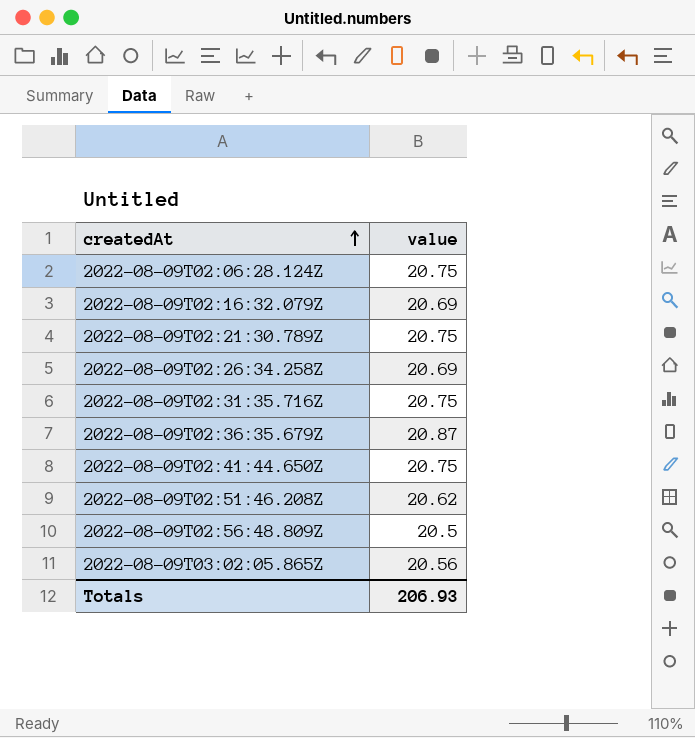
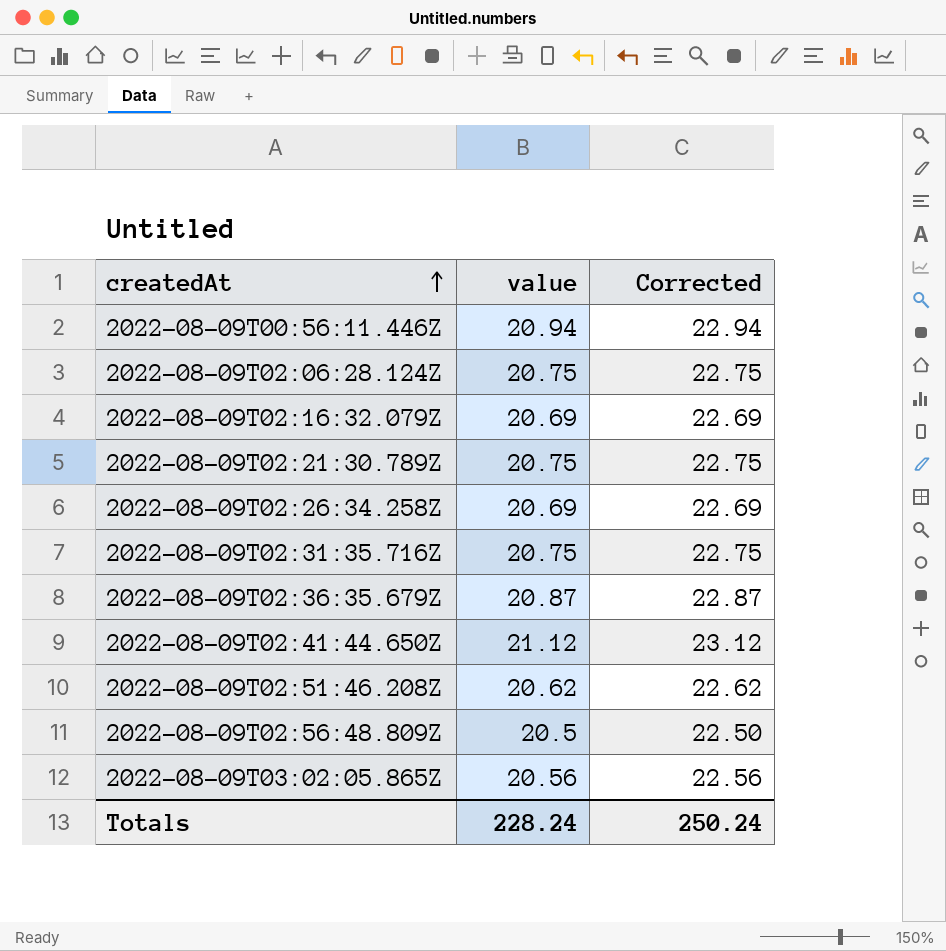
column Corrected | formula: none -> [value] + 2
row 2022-08-09T00:56:11.446Z: none -> 20.94 | 22.94
2022-08-09T02:41:44.650Z | value: 20.75 -> 21.12
Totals | value: 206.93 -> 228.24

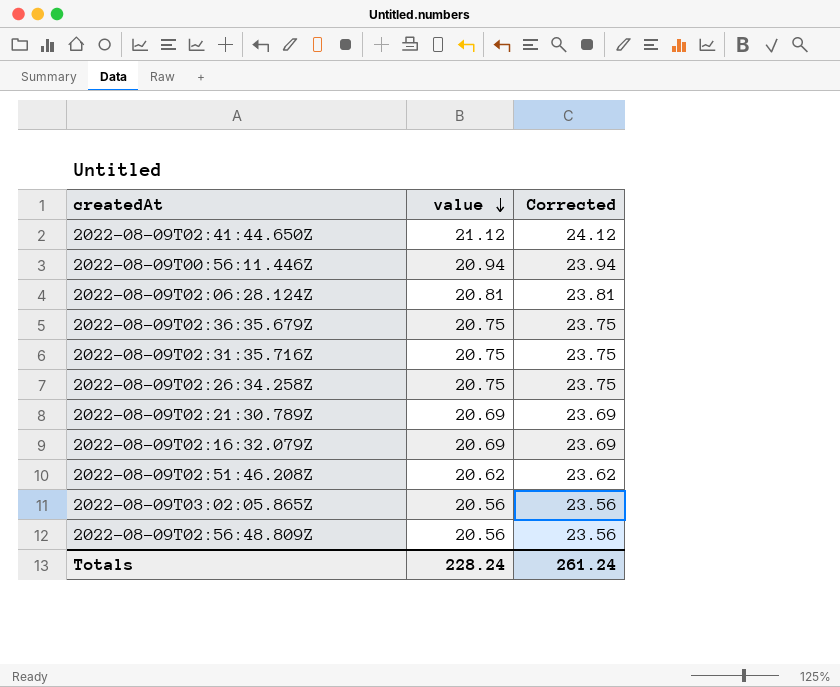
row order: createdAt ascending -> value descending
column Corrected | formula: [value] + 2 -> [value] + 3
2022-08-09T02:06:28.124Z | value: 20.75 -> 20.81
2022-08-09T02:36:35.679Z | value: 20.87 -> 20.75
2022-08-09T02:26:34.258Z | value: 20.69 -> 20.75
2022-08-09T02:21:30.789Z | value: 20.75 -> 20.69
2022-08-09T02:56:48.809Z | value: 20.5 -> 20.56
Totals | Corrected: 250.24 -> 261.24

